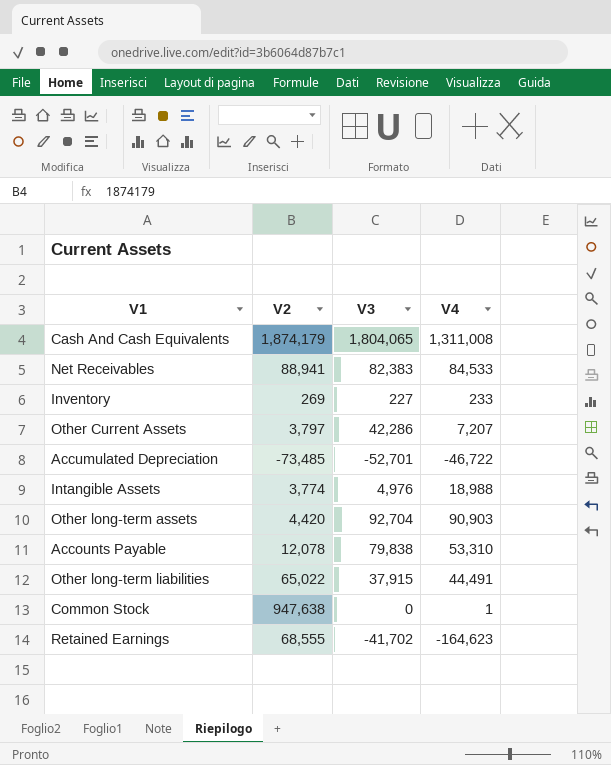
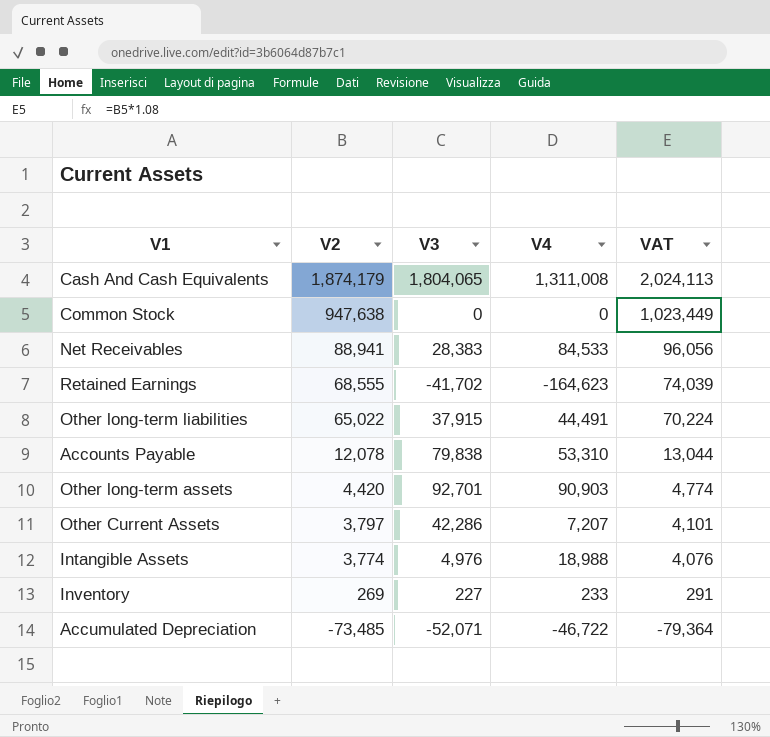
row order: none -> V2 descending
column VAT | formula: none -> [V2] * 1.08
Common Stock | V4: 1 -> 0
Net Receivables | V3: 82,383 -> 28,383
Other long-term assets | V3: 92,704 -> 92,701
Accumulated Depreciation | V3: -52,701 -> -52,071

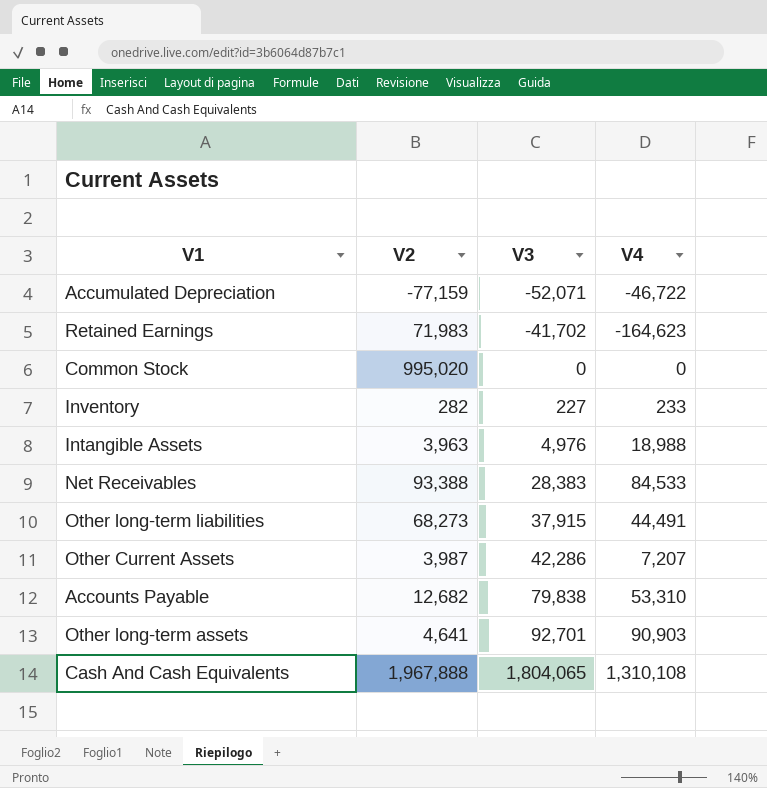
row order: V2 descending -> V3 ascending
column VAT | formula: [V2] * 1.08 -> none
Accumulated Depreciation | V2: -73,485 -> -77,159
Retained Earnings | V2: 68,555 -> 71,983
Common Stock | V2: 947,638 -> 995,020
Inventory | V2: 269 -> 282
Intangible Assets | V2: 3,774 -> 3,963
Net Receivables | V2: 88,941 -> 93,388
Other long-term liabilities | V2: 65,022 -> 68,273
Other Current Assets | V2: 3,797 -> 3,987
Accounts Payable | V2: 12,078 -> 12,682
Other long-term assets | V2: 4,420 -> 4,641
Cash And Cash Equivalents | V2: 1,874,179 -> 1,967,888
Cash And Cash Equivalents | V4: 1,311,008 -> 1,310,108

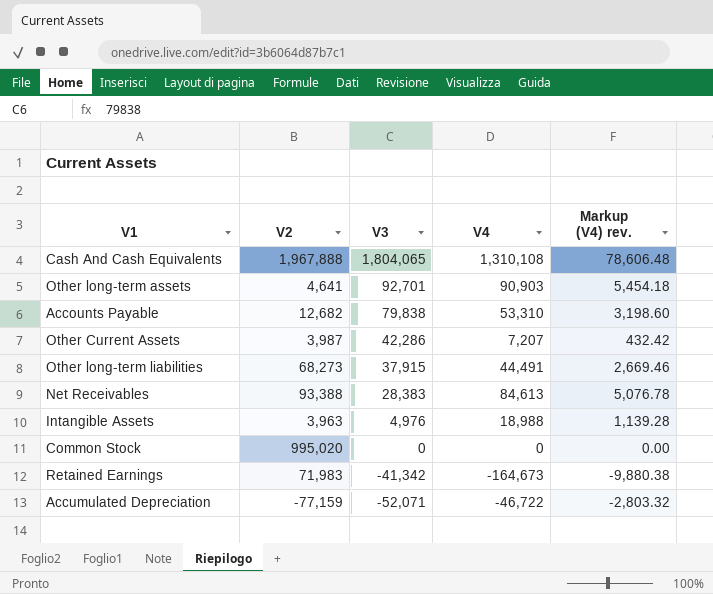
row order: V3 ascending -> V3 descending
column Markup (V4) rev. | formula: none -> [V4] * 0.06
row Inventory: 282 | 227 | 233 -> none
Net Receivables | V4: 84,533 -> 84,613
Retained Earnings | V3: -41,702 -> -41,342
Retained Earnings | V4: -164,623 -> -164,673

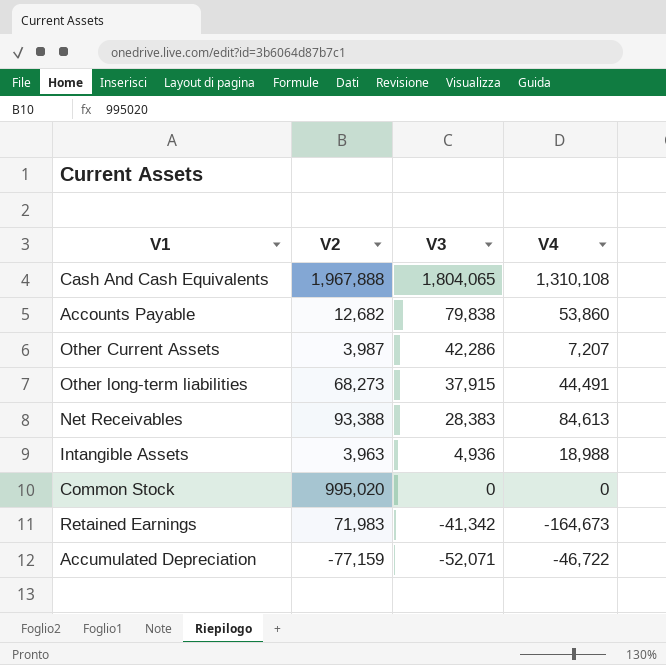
column Markup (V4) rev. | formula: [V4] * 0.06 -> none
row Other long-term assets: 4,641 | 92,701 | 90,903 | 5,454.18 -> none
Accounts Payable | V4: 53,310 -> 53,860
Intangible Assets | V3: 4,976 -> 4,936

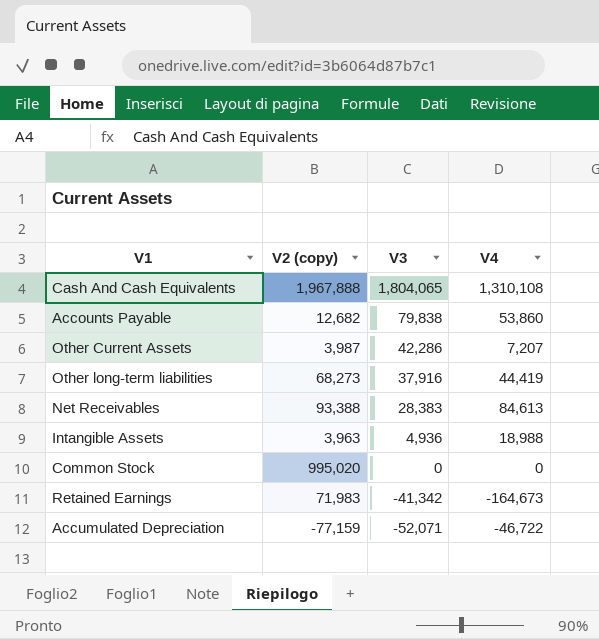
column name: V2 -> V2 (copy)
Other long-term liabilities | V3: 37,915 -> 37,916
Other long-term liabilities | V4: 44,491 -> 44,419

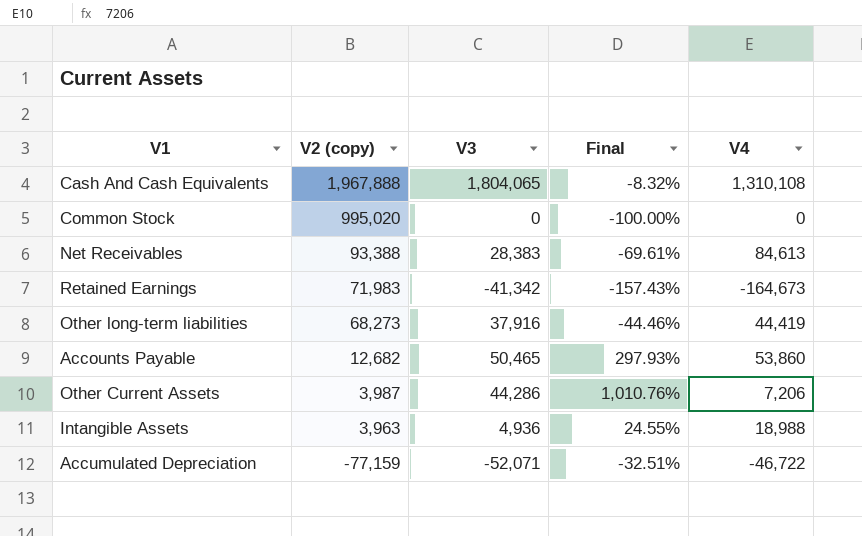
row order: V3 descending -> V2 (copy) descending
column Final | formula: none -> ([V3] - [V2 (copy)]) / [V2 (copy)]
Accounts Payable | V3: 79,838 -> 50,465
Other Current Assets | V3: 42,286 -> 44,286
Other Current Assets | V4: 7,207 -> 7,206

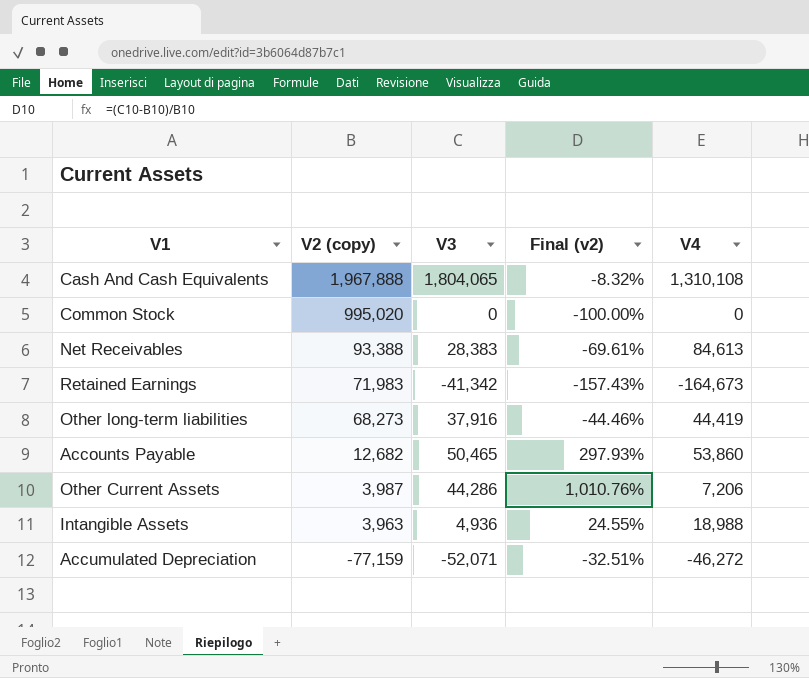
column name: Final -> Final (v2)
Accumulated Depreciation | V4: -46,722 -> -46,272

